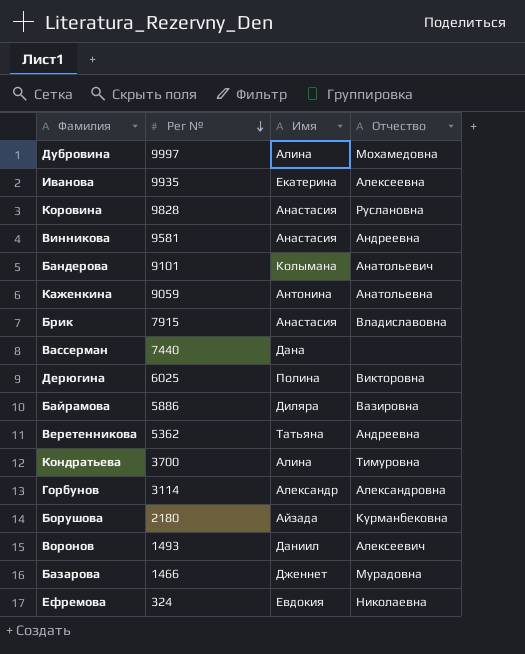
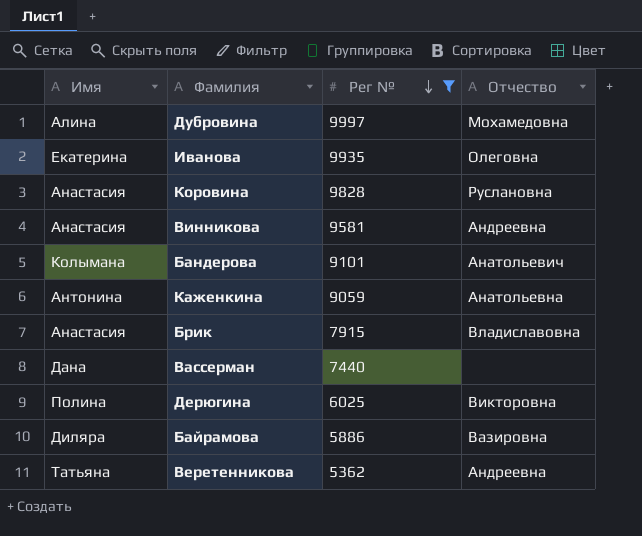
filter: none -> Рег № >= 5362
column Имя | position: 3 -> 1
Иванова | Отчество: Алексеевна -> Олеговна

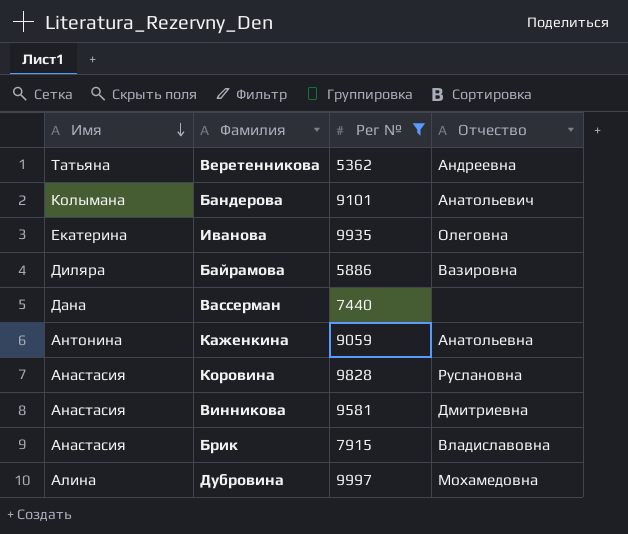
row order: Рег № descending -> Имя descending
row Дерюгина: Полина | 6025 | Викторовна -> none
Винникова | Отчество: Андреевна -> Дмитриевна

